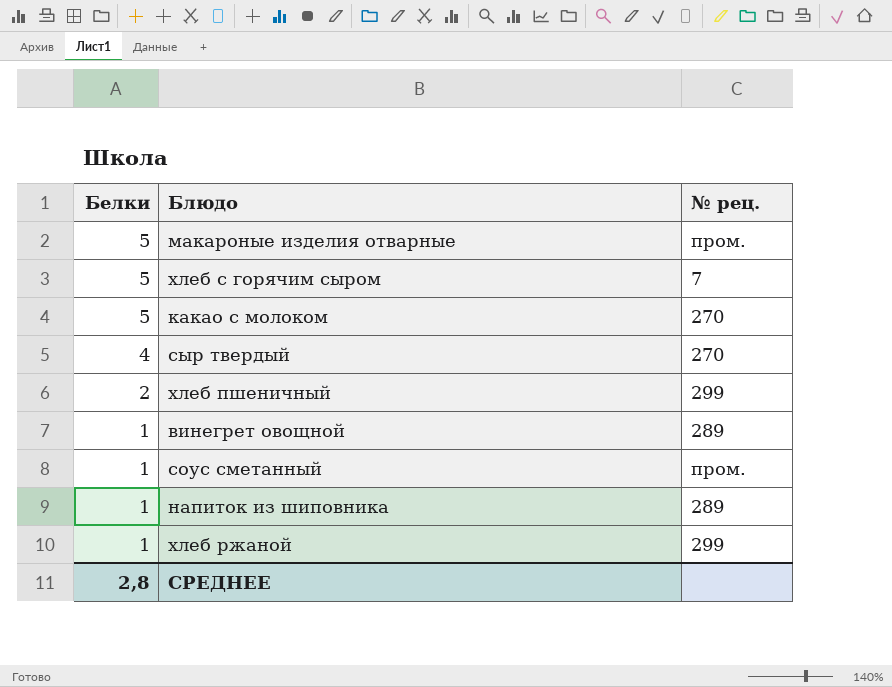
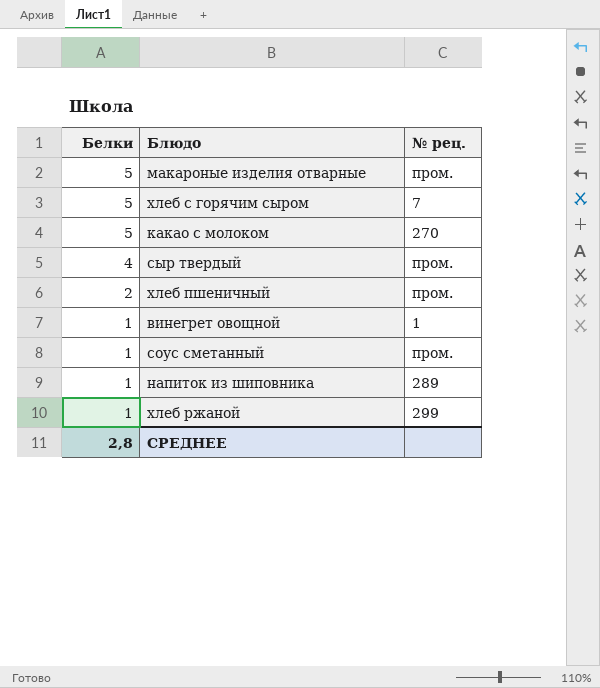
сыр твердый | № рец.: 270 -> пром.
хлеб пшеничный | № рец.: 299 -> пром.
винегрет овощной | № рец.: 289 -> 1

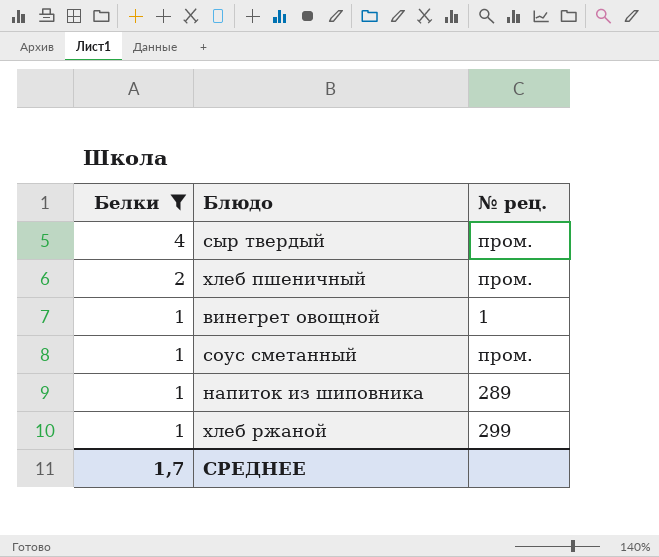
filter: none -> Белки != 5
СРЕДНЕЕ | Белки: 2,8 -> 1,7

